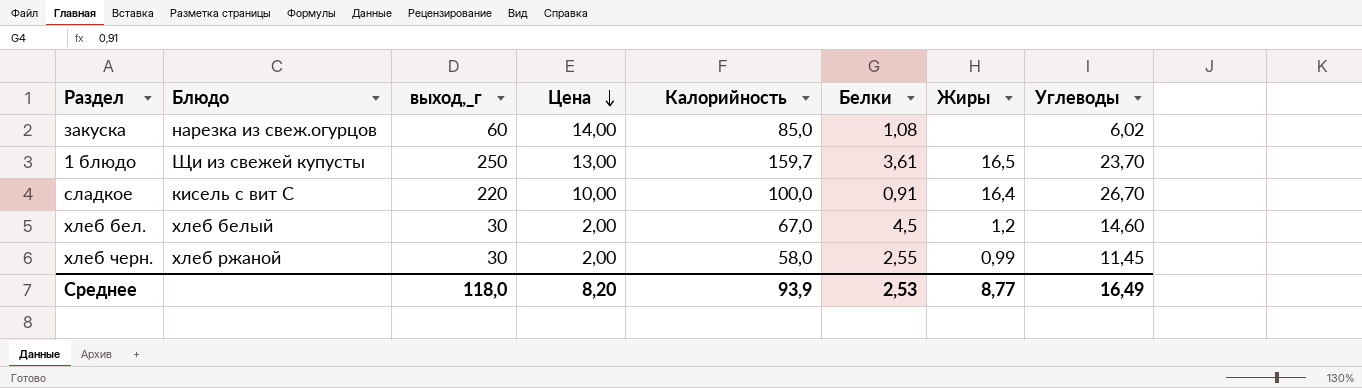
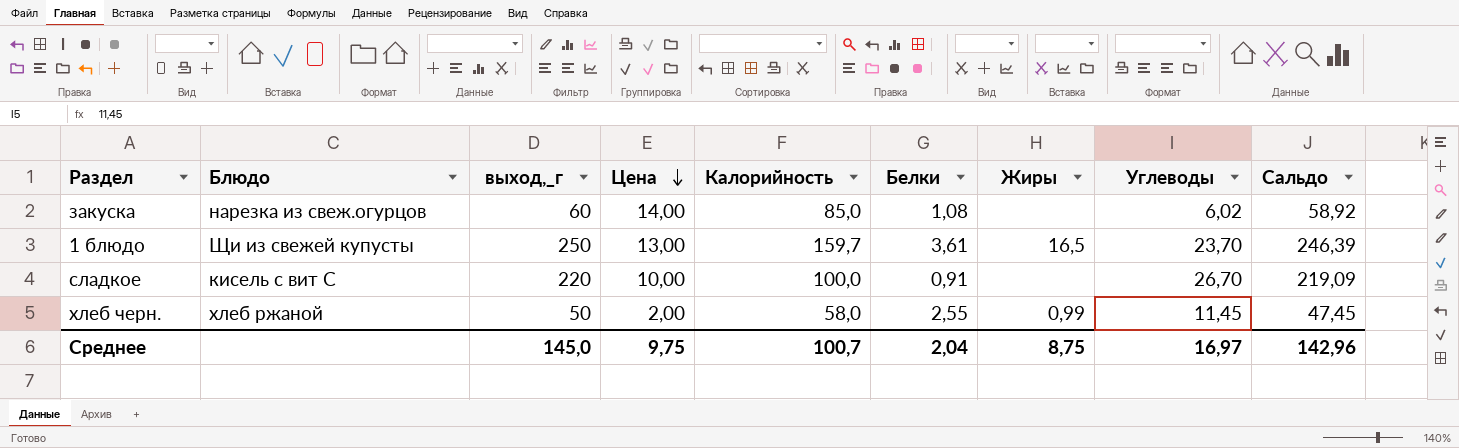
column Сальдо | formula: none -> [выход,_г] - [Белки]
row хлеб бел.: хлеб белый | 30 | 2,00 | 67,0 | 4,5 | 1,2 | 14,60 -> none
сладкое | Жиры: 16,4 -> none
хлеб черн. | выход,_г: 30 -> 50
Среднее | выход,_г: 118,0 -> 145,0
Среднее | Цена: 8,20 -> 9,75
Среднее | Калорийность: 93,9 -> 100,7
Среднее | Белки: 2,53 -> 2,04
Среднее | Жиры: 8,77 -> 8,75
Среднее | Углеводы: 16,49 -> 16,97

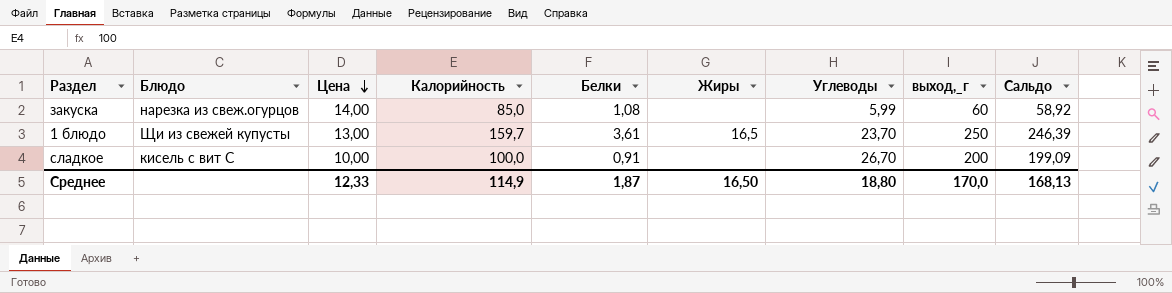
column выход,_г | position: 3 -> 8
row хлеб черн.: хлеб ржаной | 50 | 2,00 | 58,0 | 2,55 | 0,99 | 11,45 | 47,45 -> none
закуска | Углеводы: 6,02 -> 5,99
сладкое | выход,_г: 220 -> 200
сладкое | Сальдо: 219,09 -> 199,09
Среднее | Цена: 9,75 -> 12,33
Среднее | Калорийность: 100,7 -> 114,9
Среднее | Белки: 2,04 -> 1,87
Среднее | Жиры: 8,75 -> 16,50
Среднее | Углеводы: 16,97 -> 18,80
Среднее | выход,_г: 145,0 -> 170,0
Среднее | Сальдо: 142,96 -> 168,13

